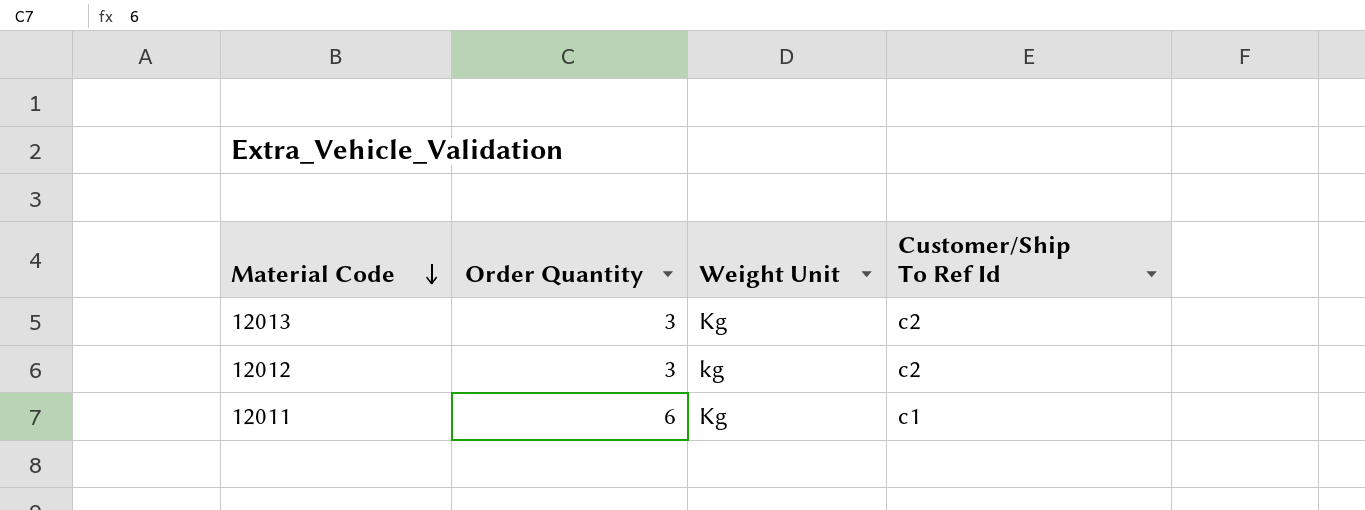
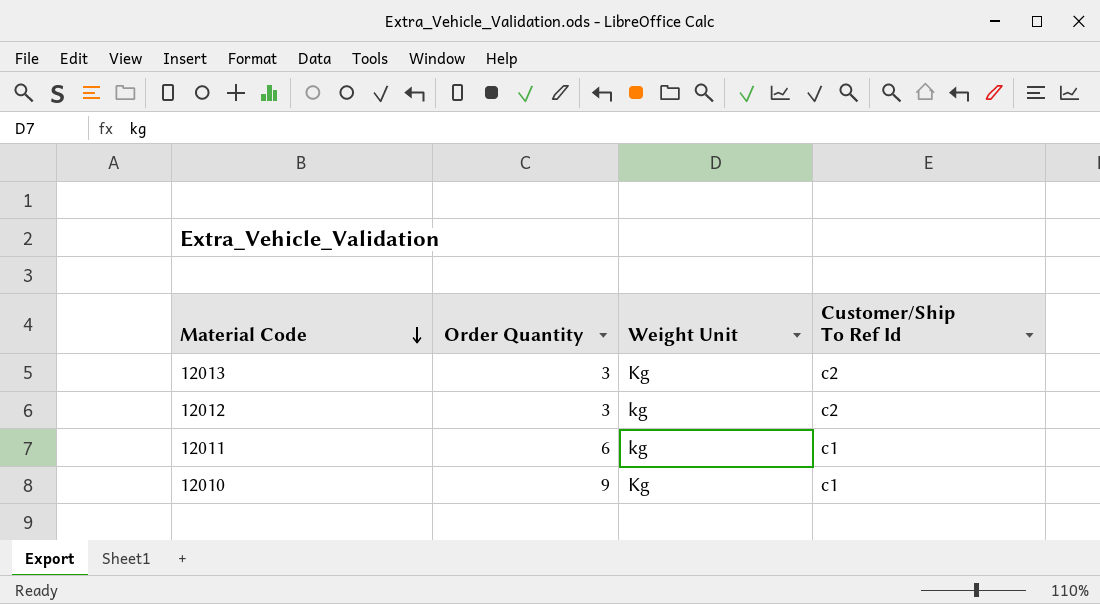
12011 | Weight Unit: Kg -> kg
row 12010: none -> 9 | Kg | c1

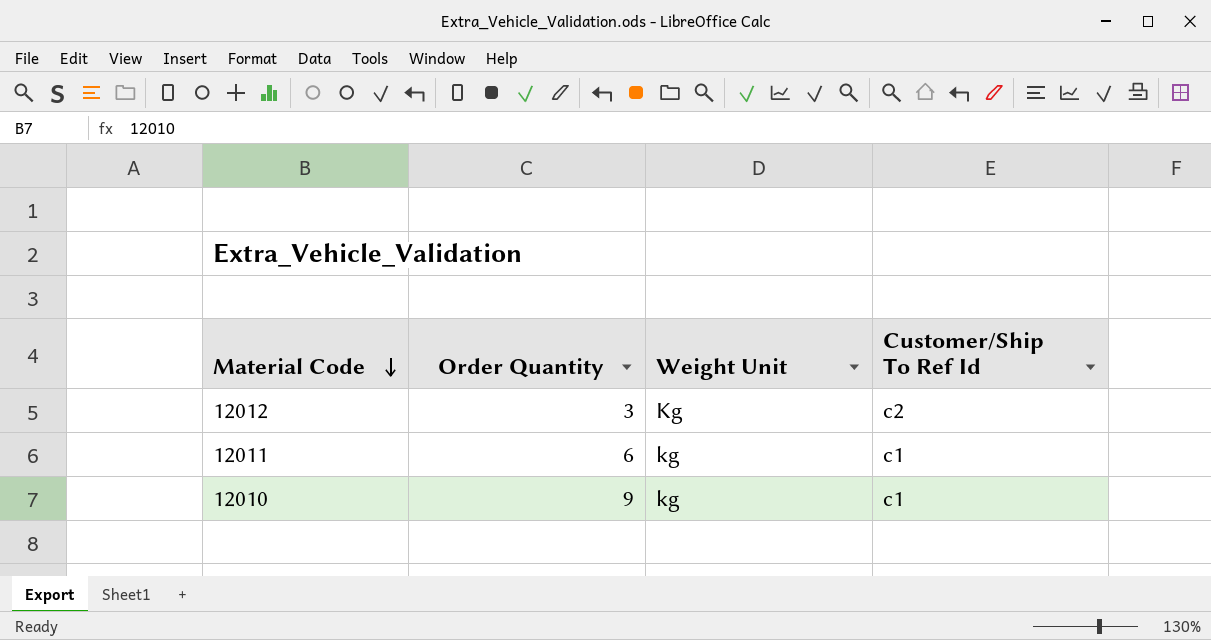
row 12013: 3 | Kg | c2 -> none
12012 | Weight Unit: kg -> Kg
12010 | Weight Unit: Kg -> kg

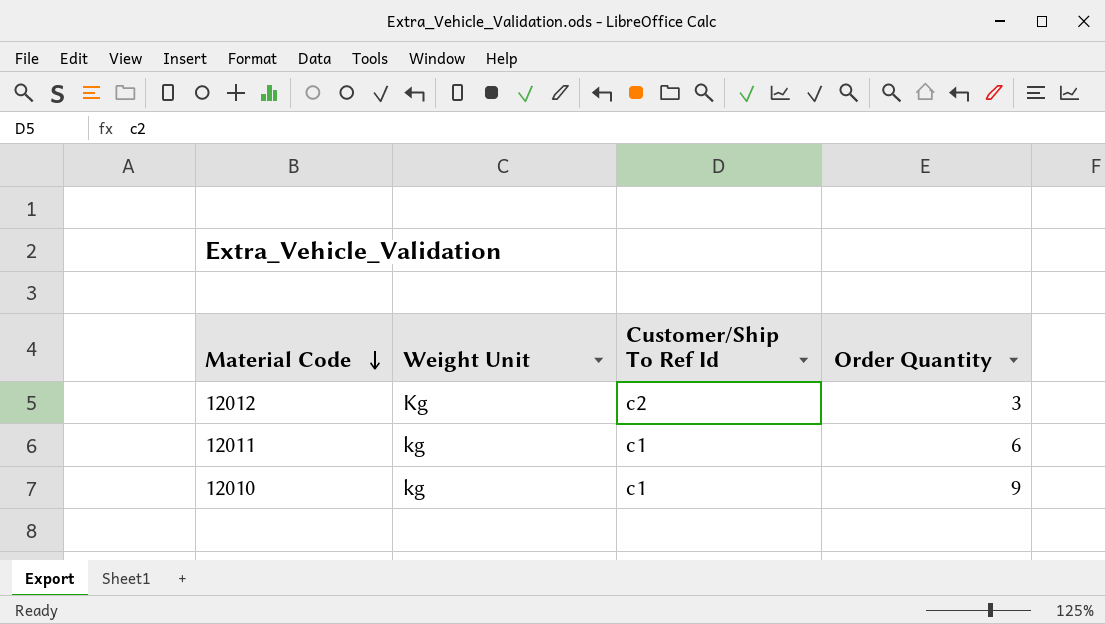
column Order Quantity | position: 2 -> 4

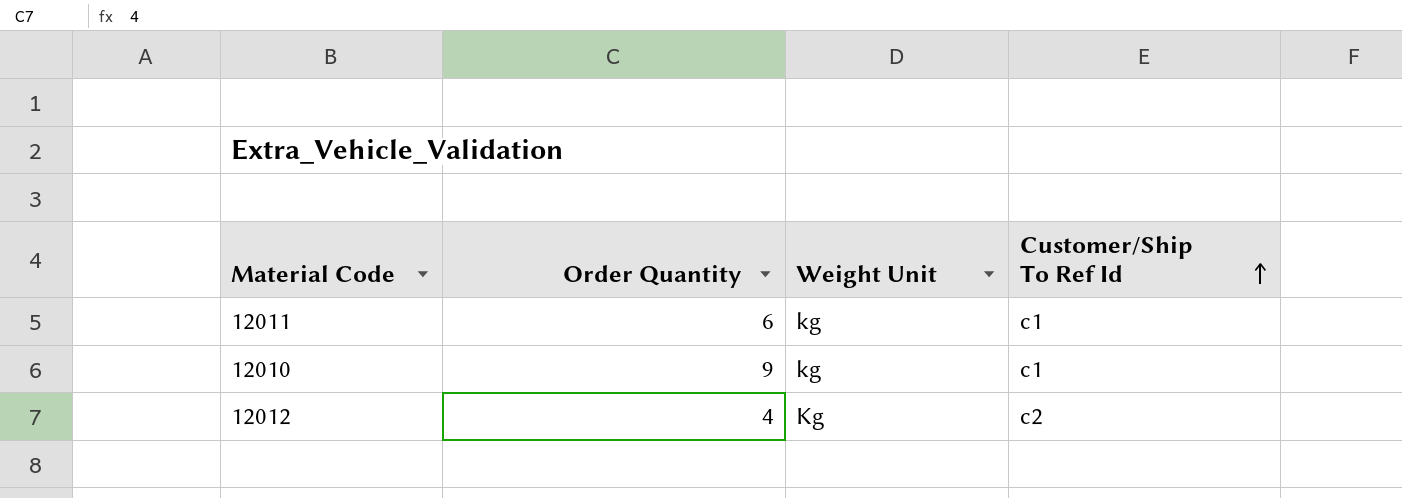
row order: Material Code descending -> Customer/Ship To Ref Id ascending
column Order Quantity | position: 4 -> 2
12012 | Order Quantity: 3 -> 4

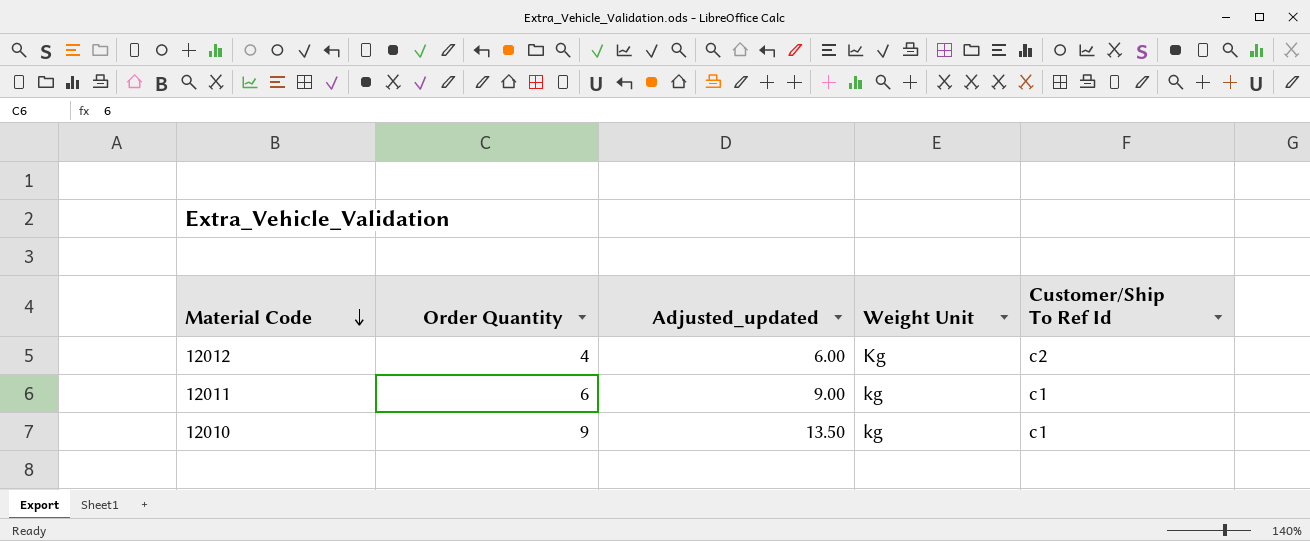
row order: Customer/Ship To Ref Id ascending -> Material Code descending
column Adjusted_updated | formula: none -> [Order Quantity] * 1.5

